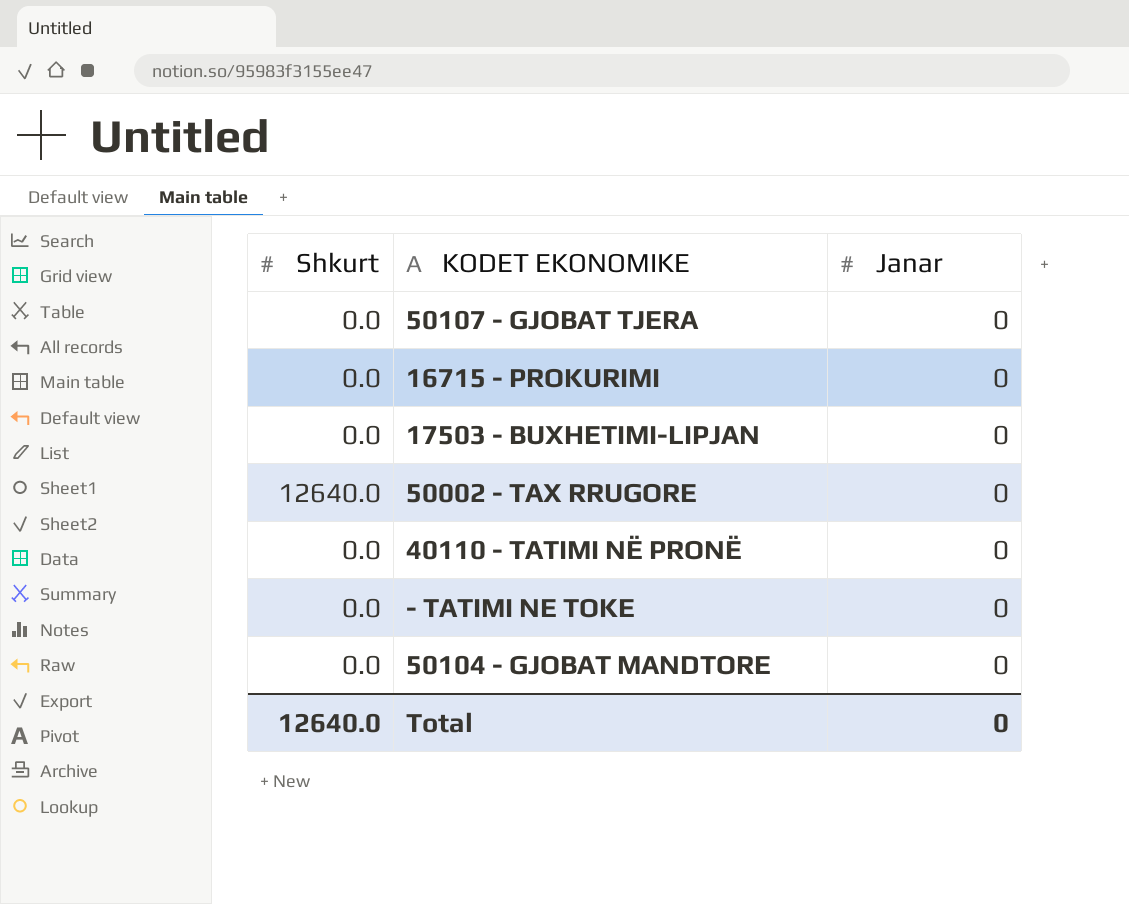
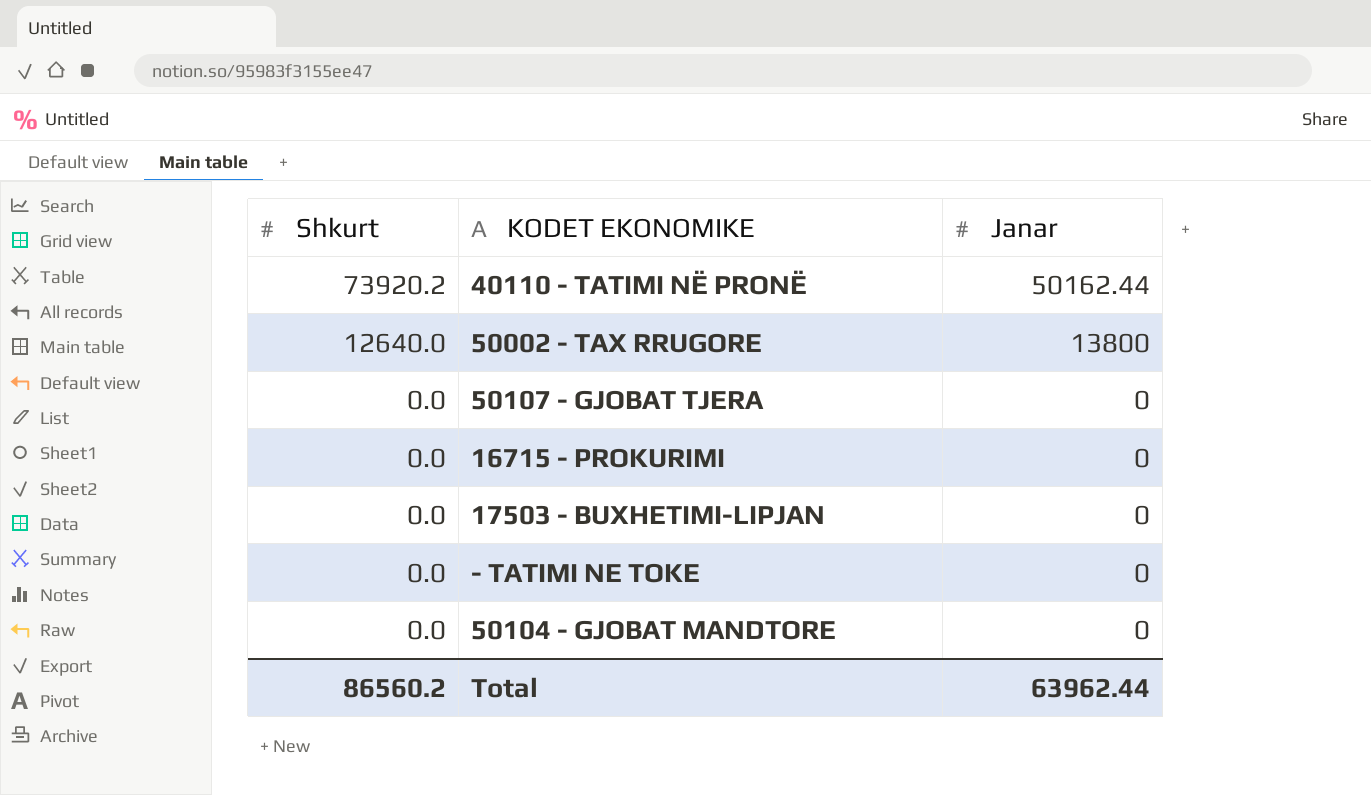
row order: none -> Shkurt descending
40110 - TATIMI NË PRONË | Shkurt: 0.0 -> 73920.2
40110 - TATIMI NË PRONË | Janar: 0 -> 50162.44
50002 - TAX RRUGORE | Janar: 0 -> 13800
Total | Shkurt: 12640.0 -> 86560.2
Total | Janar: 0 -> 63962.44

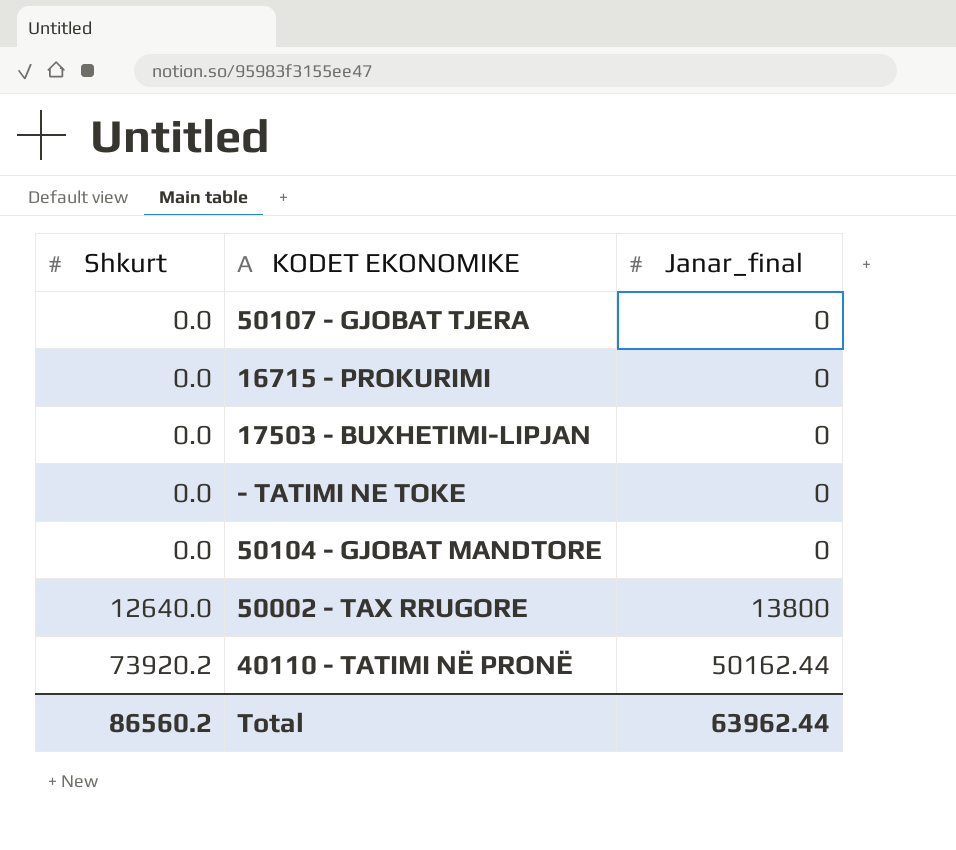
row order: Shkurt descending -> Shkurt ascending
column name: Janar -> Janar_final

